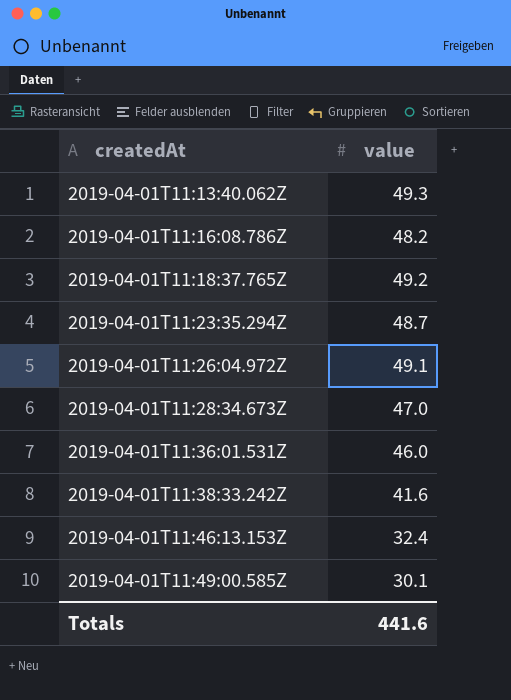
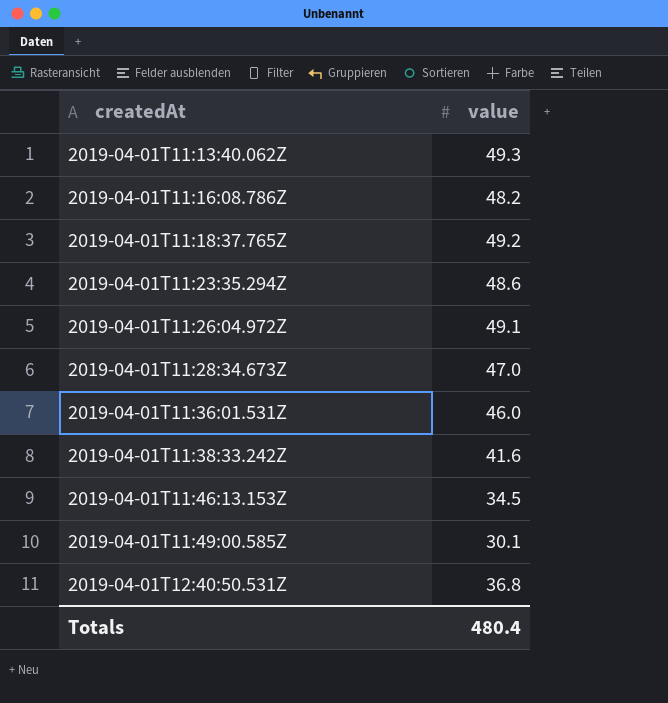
2019-04-01T11:23:35.294Z | value: 48.7 -> 48.6
2019-04-01T11:46:13.153Z | value: 32.4 -> 34.5
row 2019-04-01T12:40:50.531Z: none -> 36.8
Totals | value: 441.6 -> 480.4

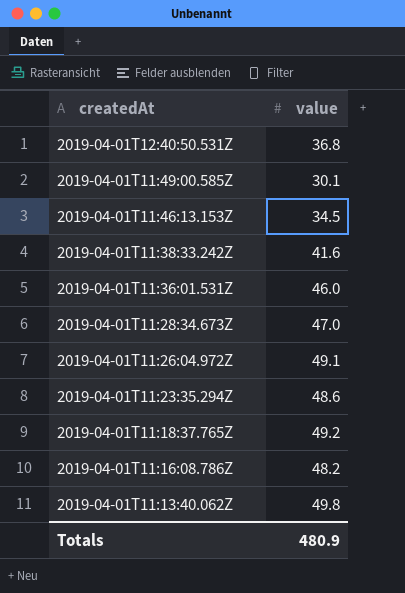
row order: createdAt ascending -> createdAt descending
2019-04-01T11:13:40.062Z | value: 49.3 -> 49.8
Totals | value: 480.4 -> 480.9

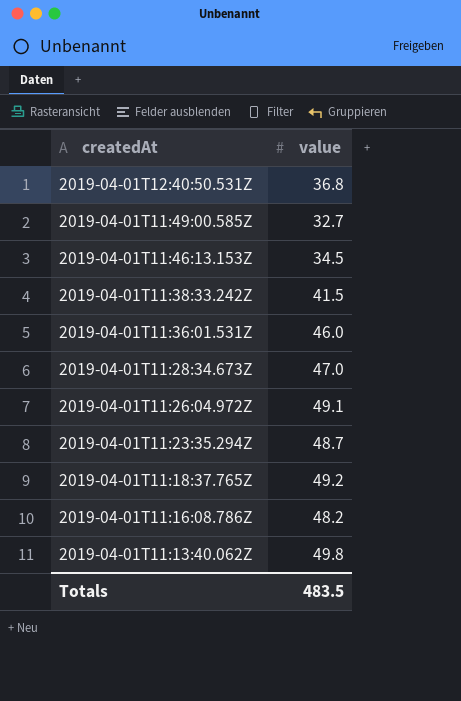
2019-04-01T11:49:00.585Z | value: 30.1 -> 32.7
2019-04-01T11:38:33.242Z | value: 41.6 -> 41.5
2019-04-01T11:23:35.294Z | value: 48.6 -> 48.7
Totals | value: 480.9 -> 483.5

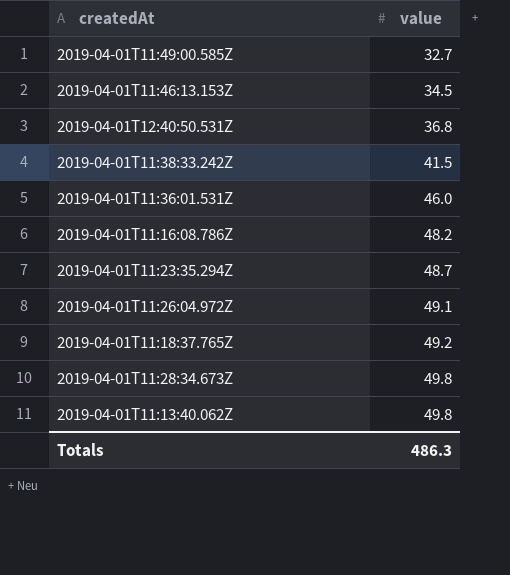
row order: createdAt descending -> value ascending
2019-04-01T11:28:34.673Z | value: 47.0 -> 49.8
Totals | value: 483.5 -> 486.3

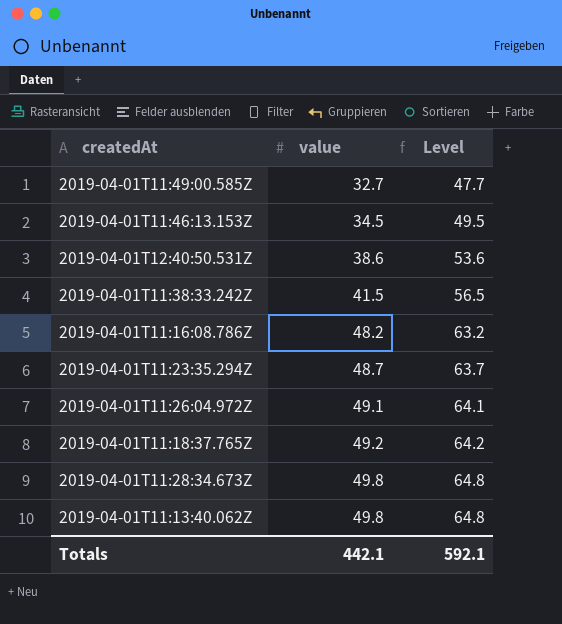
column Level | formula: none -> [value] + 15
row 2019-04-01T11:36:01.531Z: 46.0 -> none
2019-04-01T12:40:50.531Z | value: 36.8 -> 38.6
Totals | value: 486.3 -> 442.1

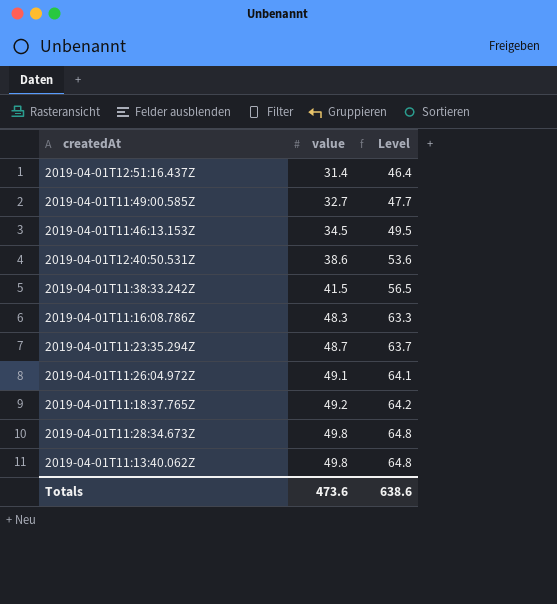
row 2019-04-01T12:51:16.437Z: none -> 31.4 | 46.4
2019-04-01T11:16:08.786Z | value: 48.2 -> 48.3
2019-04-01T11:16:08.786Z | Level: 63.2 -> 63.3
Totals | value: 442.1 -> 473.6
Totals | Level: 592.1 -> 638.6

